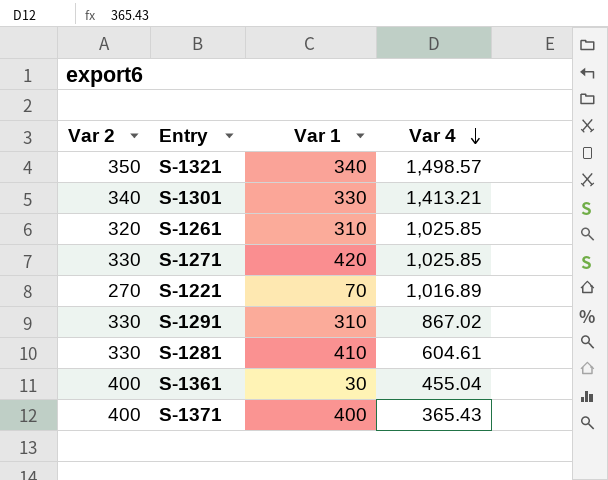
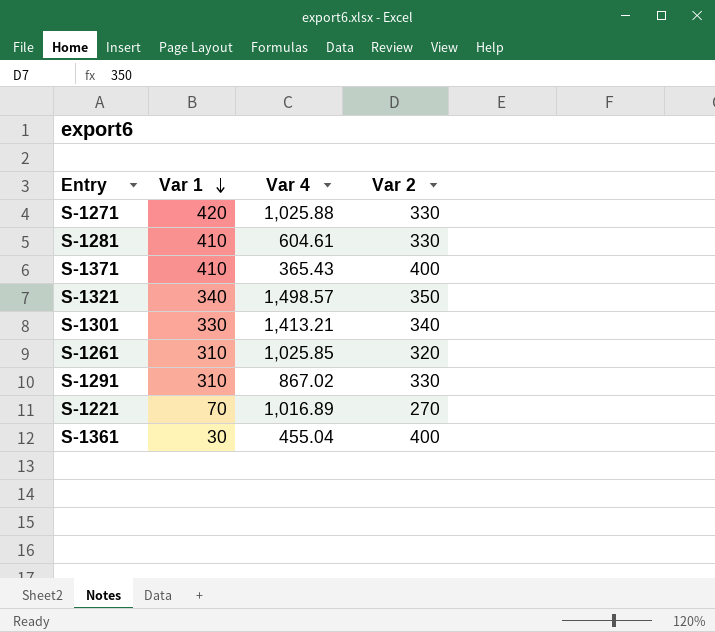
row order: Var 4 descending -> Var 1 descending
column Var 2 | position: 1 -> 4
S-1271 | Var 4: 1,025.85 -> 1,025.88
S-1371 | Var 1: 400 -> 410

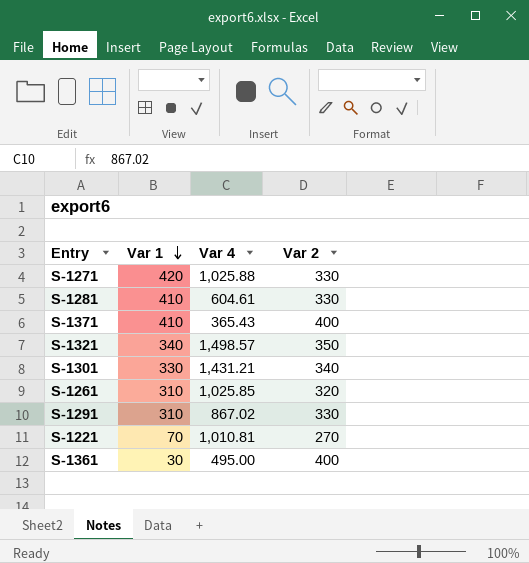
S-1301 | Var 4: 1,413.21 -> 1,431.21
S-1221 | Var 4: 1,016.89 -> 1,010.81
S-1361 | Var 4: 455.04 -> 495.00

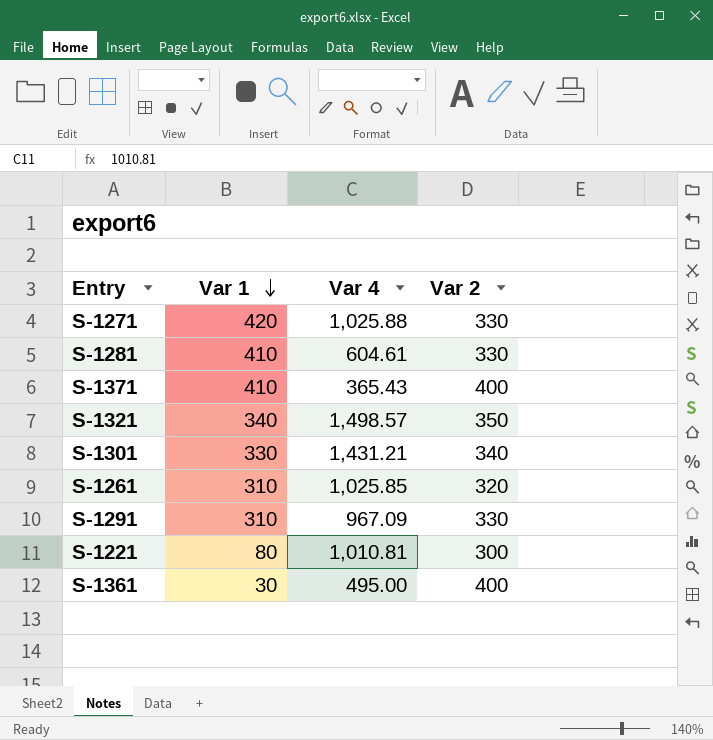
S-1291 | Var 4: 867.02 -> 967.09
S-1221 | Var 1: 70 -> 80
S-1221 | Var 2: 270 -> 300

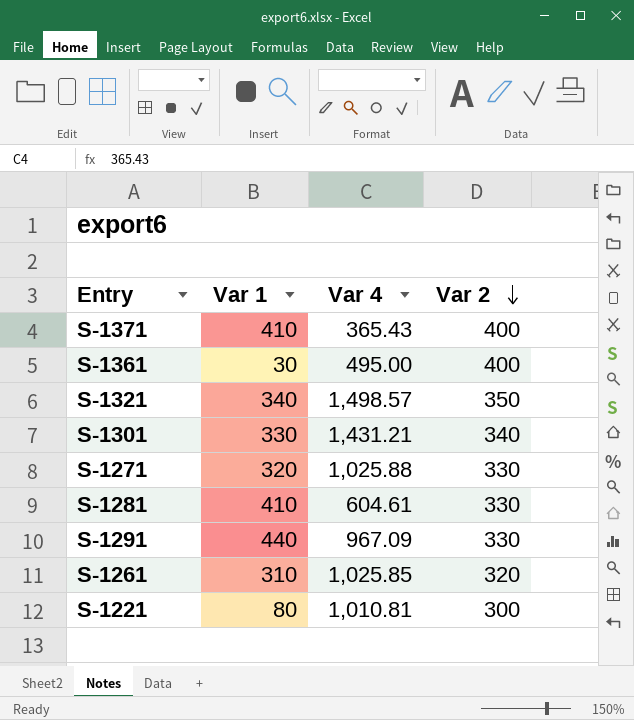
row order: Var 1 descending -> Var 2 descending
S-1271 | Var 1: 420 -> 320
S-1291 | Var 1: 310 -> 440

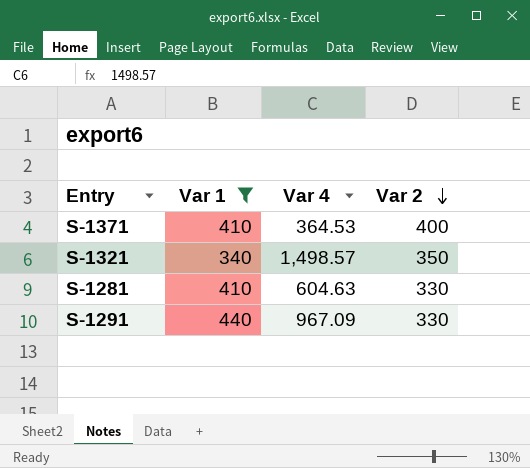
filter: none -> Var 1 >= 340
S-1371 | Var 4: 365.43 -> 364.53
S-1281 | Var 4: 604.61 -> 604.63

